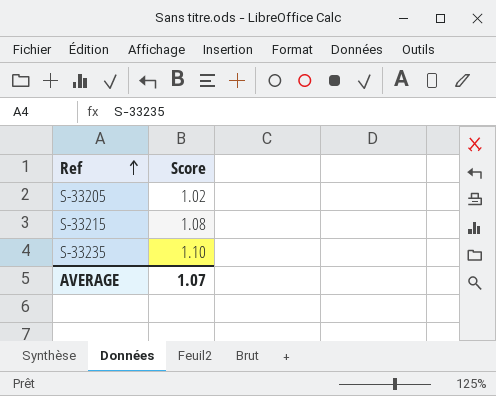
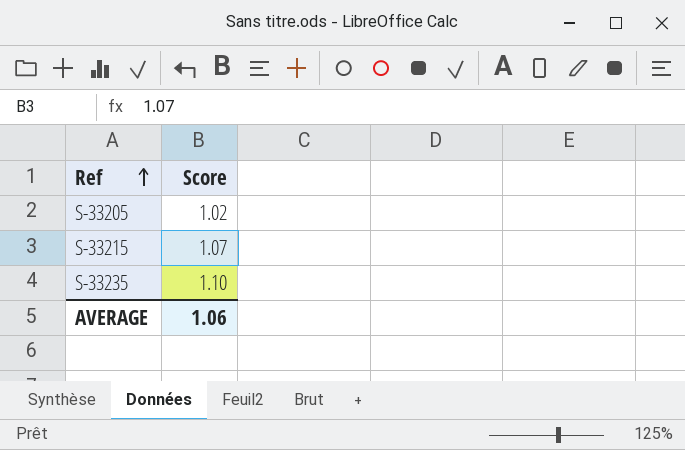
S-33215 | Score: 1.08 -> 1.07
AVERAGE | Score: 1.07 -> 1.06

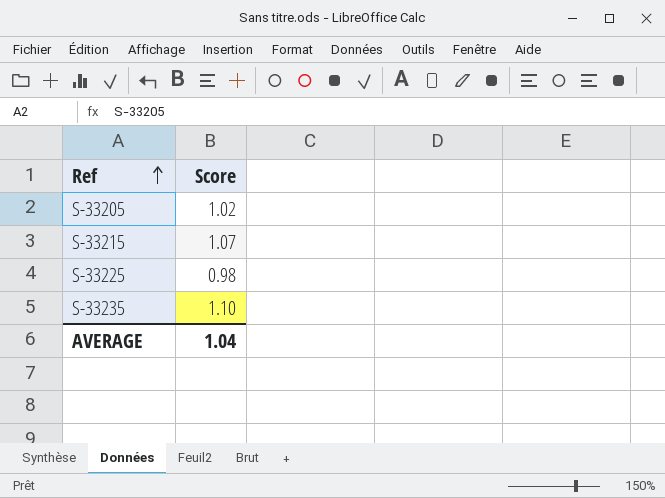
row S-33225: none -> 0.98
AVERAGE | Score: 1.06 -> 1.04

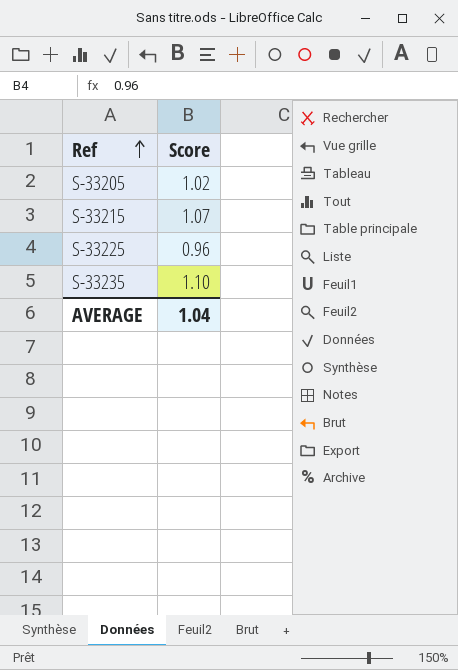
S-33225 | Score: 0.98 -> 0.96

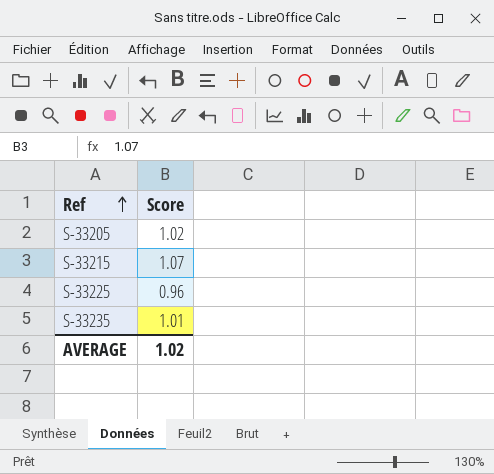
S-33235 | Score: 1.10 -> 1.01
AVERAGE | Score: 1.04 -> 1.02

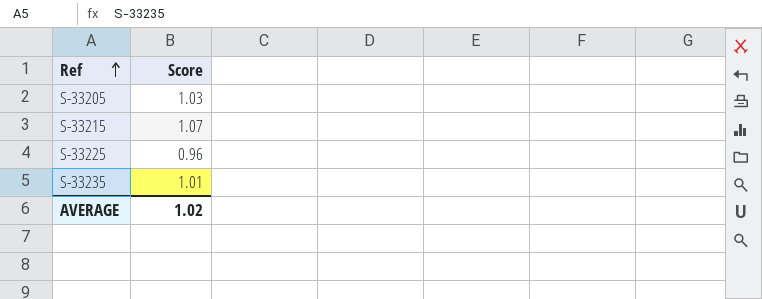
S-33205 | Score: 1.02 -> 1.03

